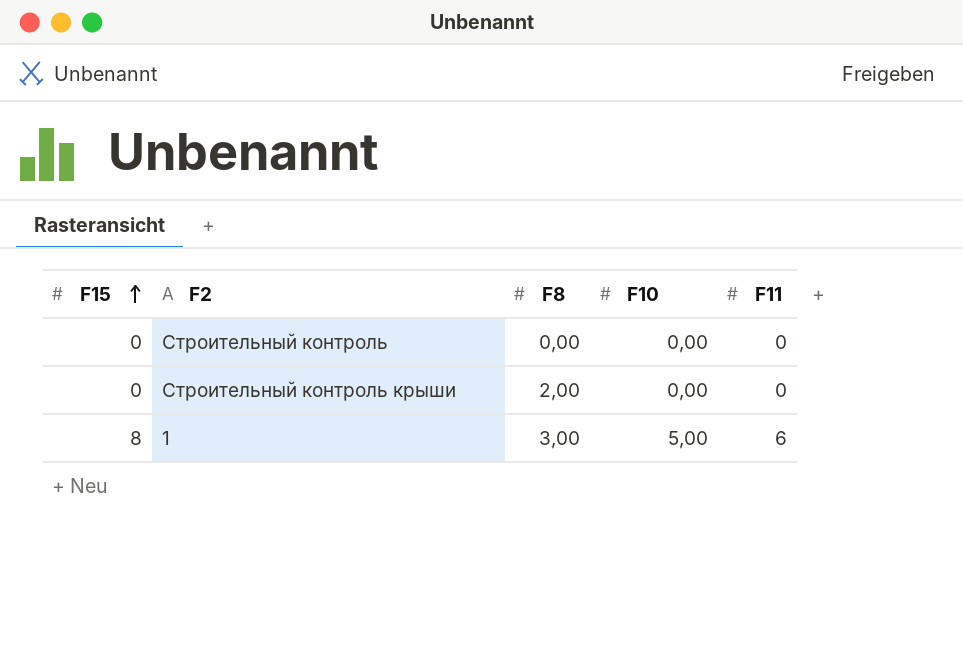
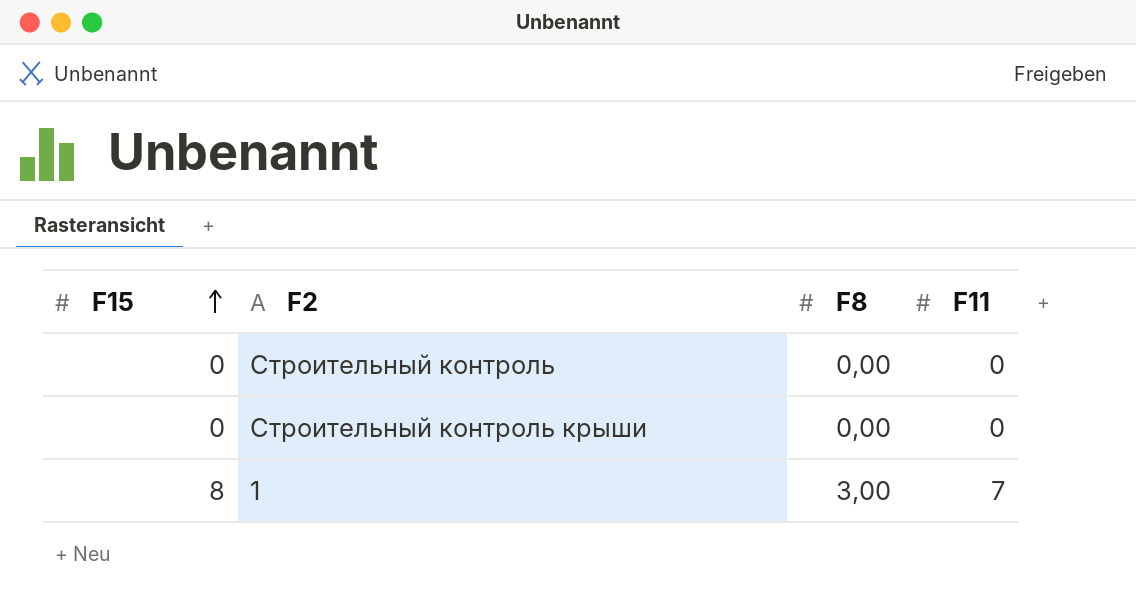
column F10 | position: 4 -> none
Строительный контроль крыши | F8: 2,00 -> 0,00
1 | F11: 6 -> 7

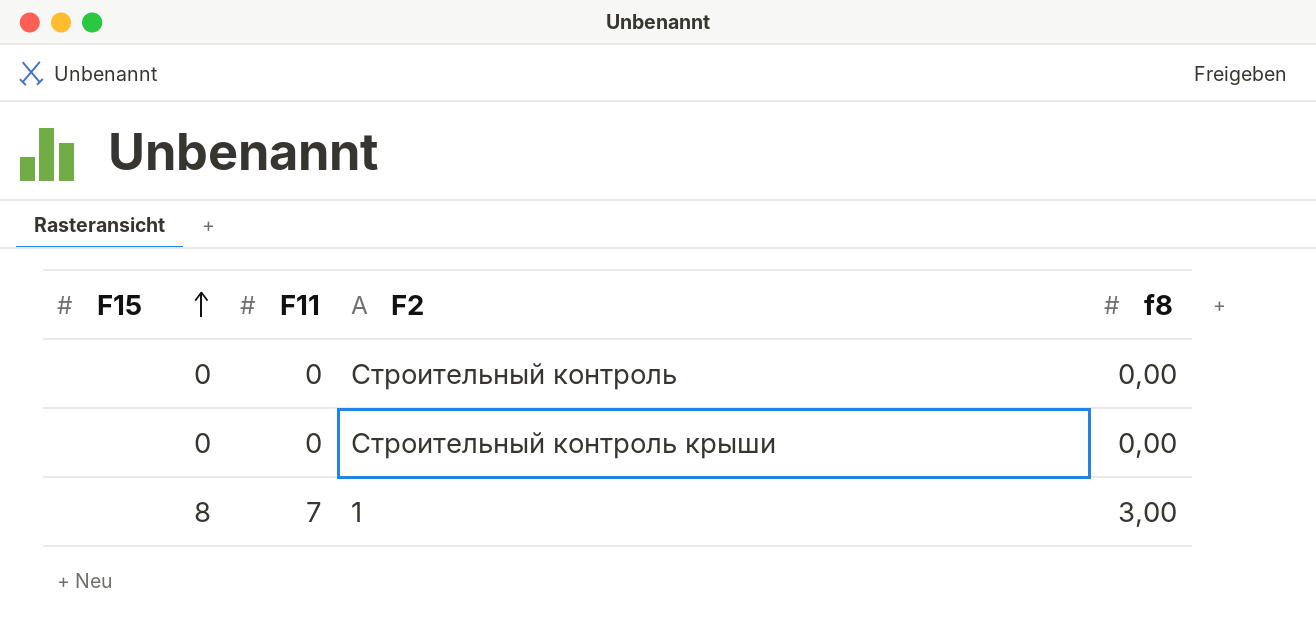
column F11 | position: 4 -> 2
column name: F8 -> f8

